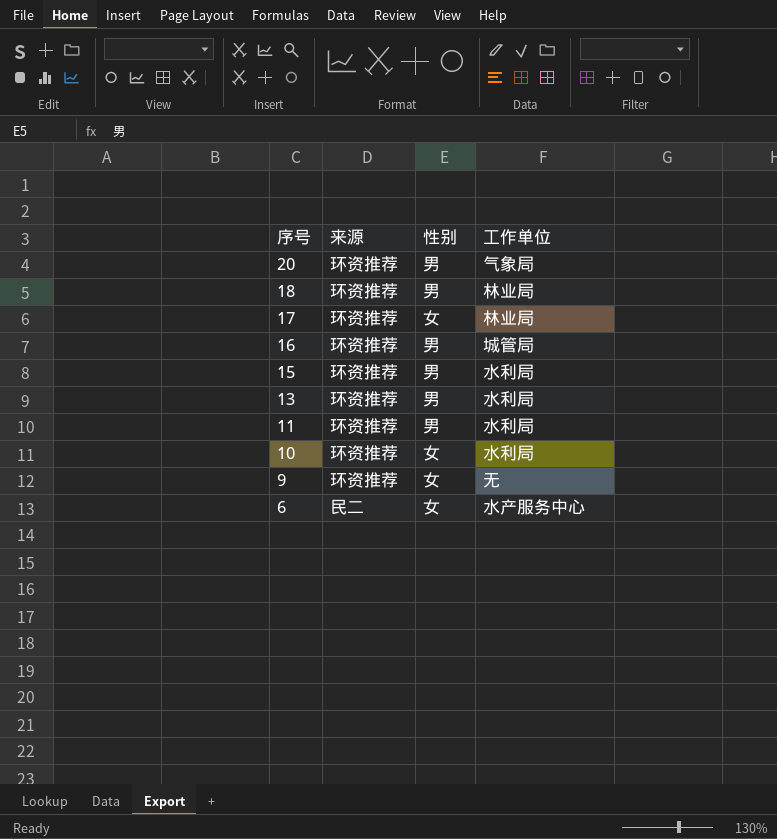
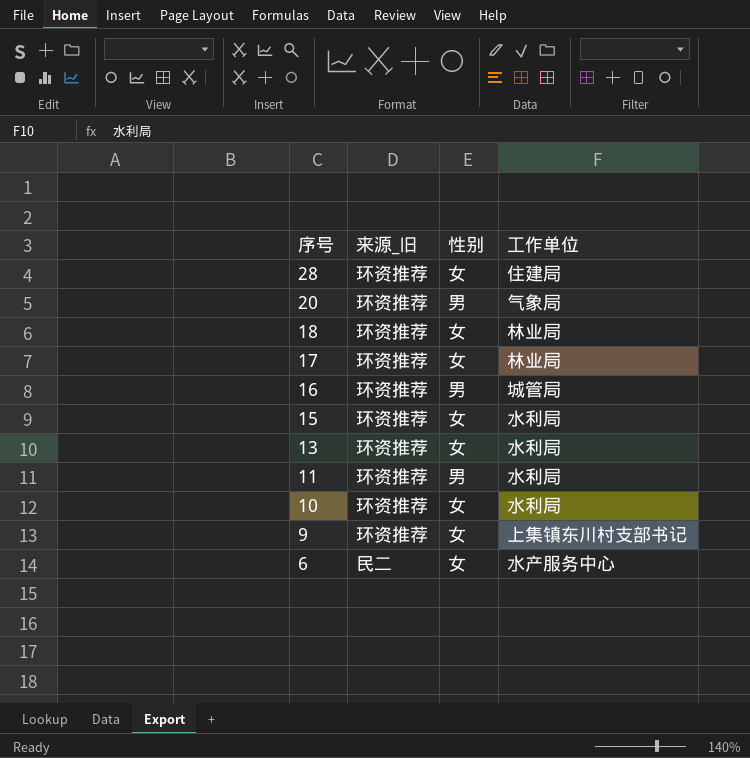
column name: 来源 -> 来源_旧
row 28: none -> 环资推荐 | 女 | 住建局
18 | 性别: 男 -> 女
15 | 性别: 男 -> 女
13 | 性别: 男 -> 女
9 | 工作单位: 无 -> 上集镇东川村支部书记

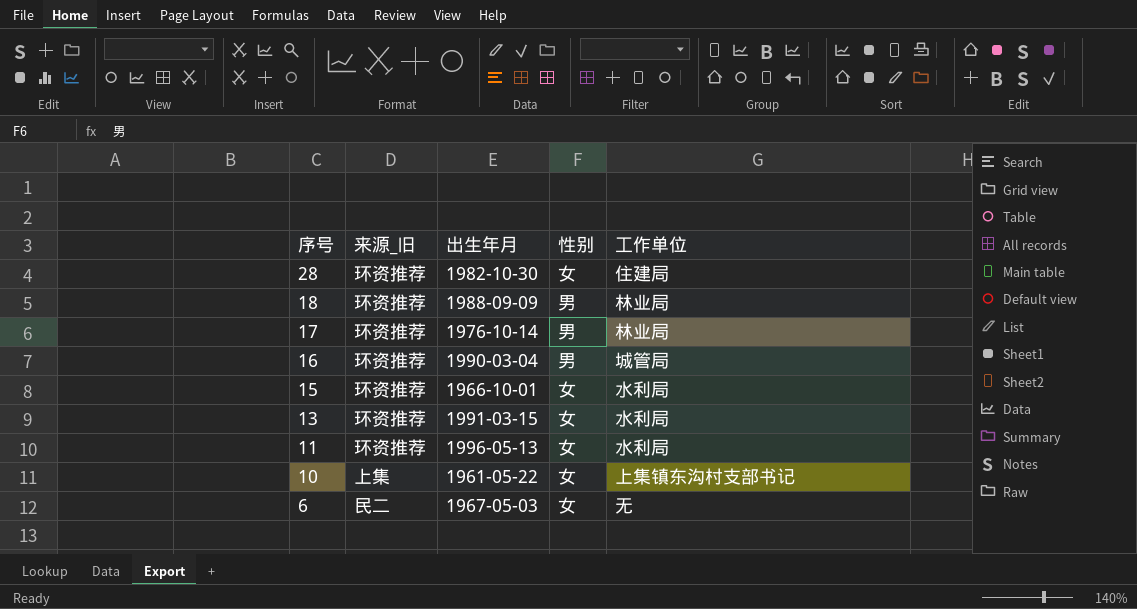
column 出生年月 | position: none -> 3
row 20: 环资推荐 | 男 | 气象局 -> none
row 9: 环资推荐 | 女 | 上集镇东川村支部书记 -> none
18 | 性别: 女 -> 男
17 | 性别: 女 -> 男
11 | 性别: 男 -> 女
10 | 来源_旧: 环资推荐 -> 上集
10 | 工作单位: 水利局 -> 上集镇东沟村支部书记
6 | 工作单位: 水产服务中心 -> 无

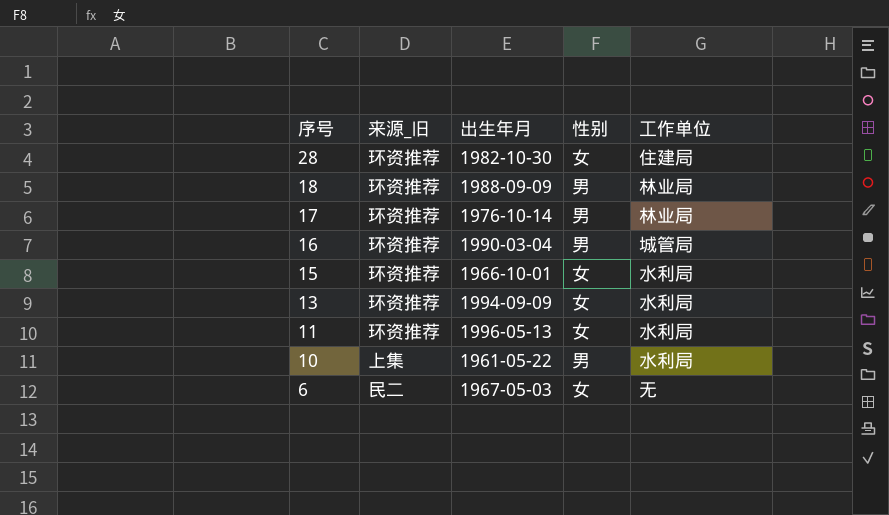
13 | 出生年月: 1991-03-15 -> 1994-09-09
10 | 性别: 女 -> 男
10 | 工作单位: 上集镇东沟村支部书记 -> 水利局

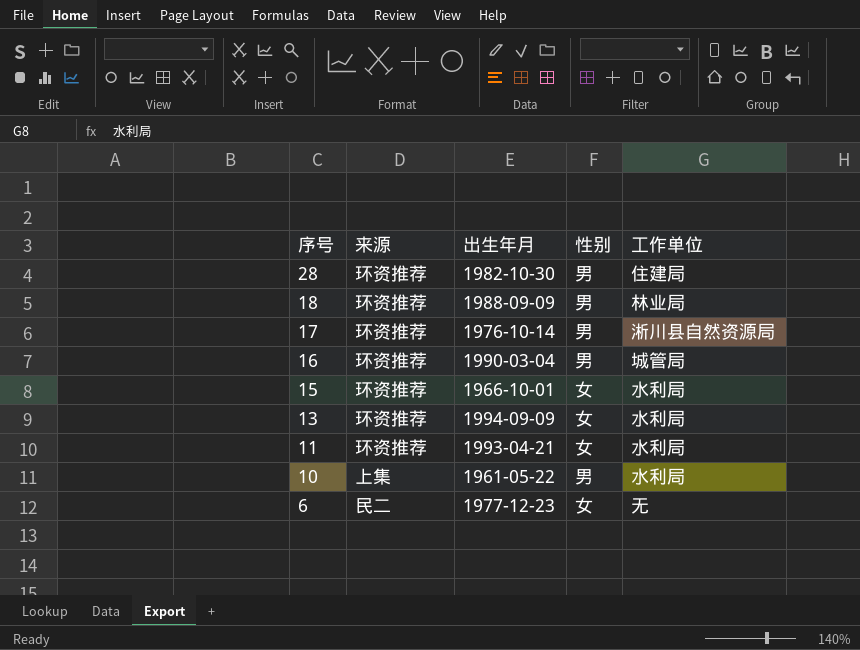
column name: 来源_旧 -> 来源
28 | 性别: 女 -> 男
17 | 工作单位: 林业局 -> 淅川县自然资源局
11 | 出生年月: 1996-05-13 -> 1993-04-21
6 | 出生年月: 1967-05-03 -> 1977-12-23

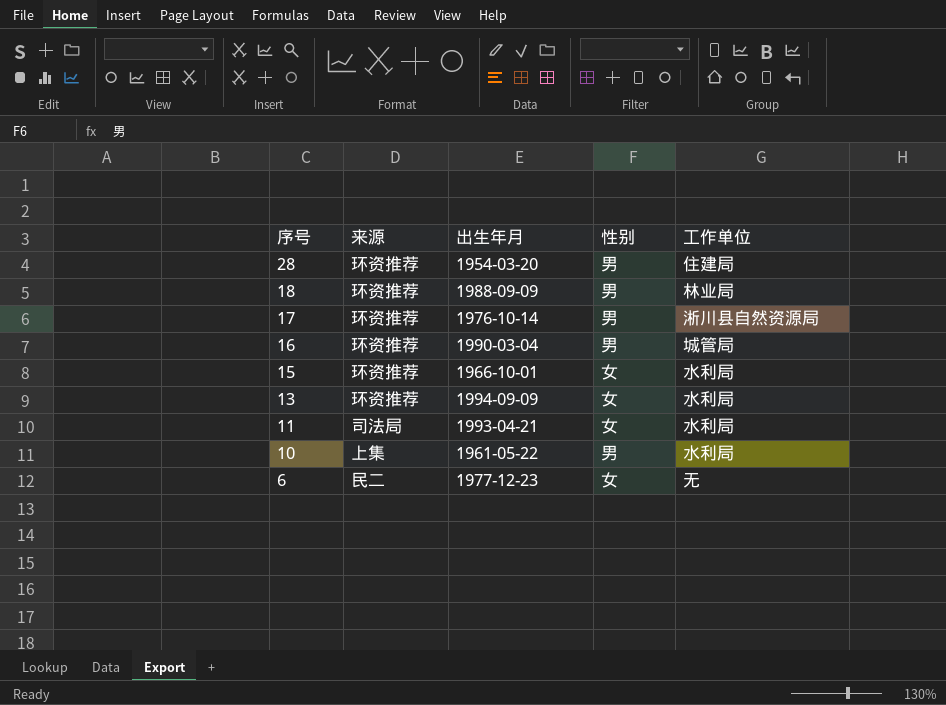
28 | 出生年月: 1982-10-30 -> 1954-03-20
11 | 来源: 环资推荐 -> 司法局

